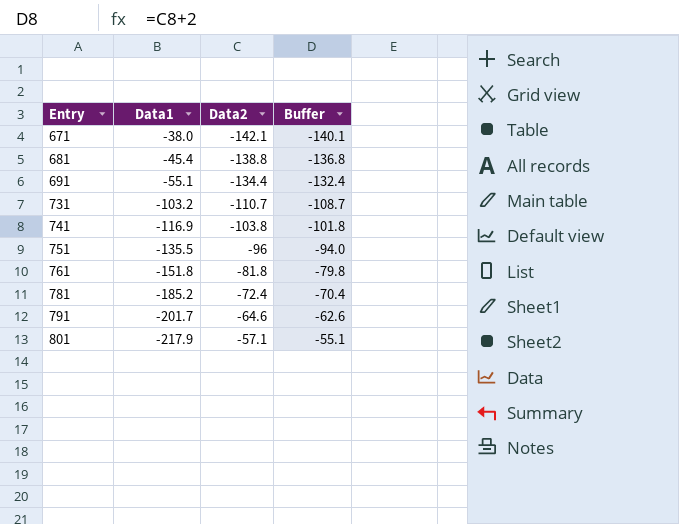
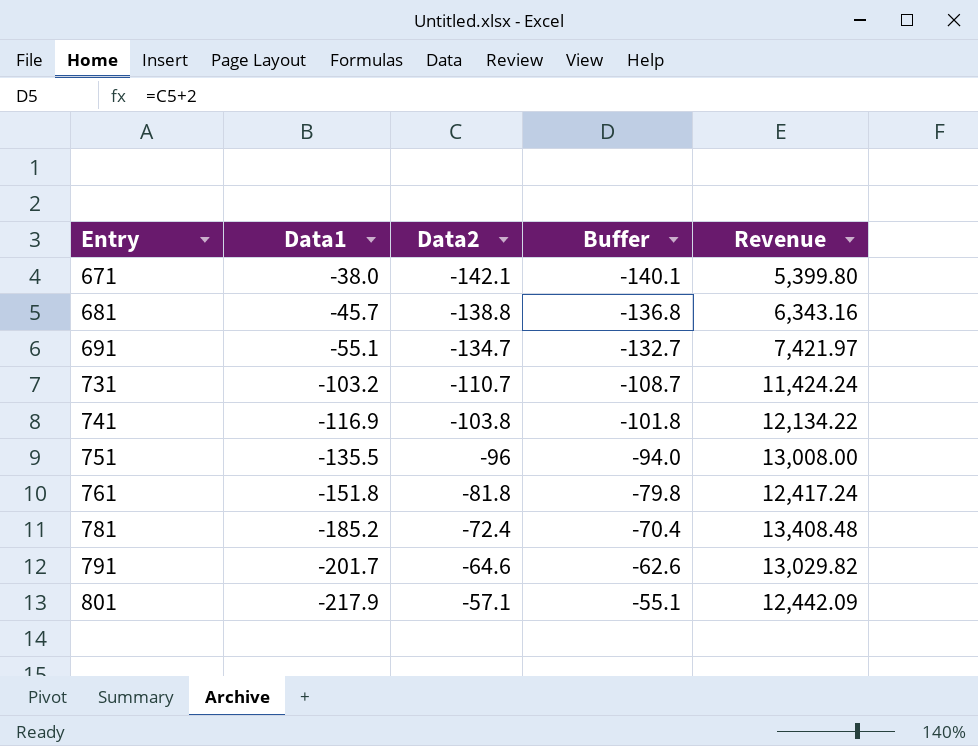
column Revenue | formula: none -> [Data1] * [Data2]
681 | Data1: -45.4 -> -45.7
691 | Data2: -134.4 -> -134.7
691 | Buffer: -132.4 -> -132.7

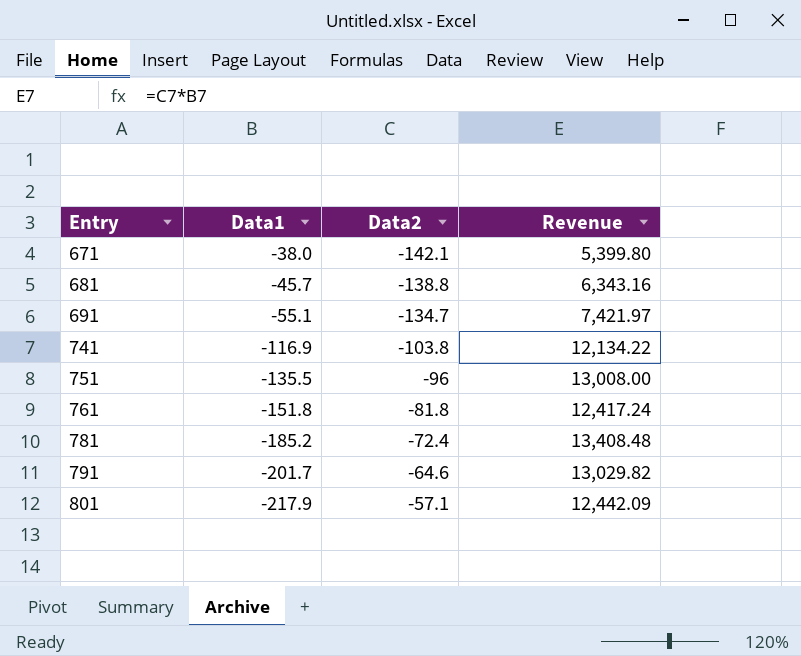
column Buffer | formula: [Data2] + 2 -> none
row 731: -103.2 | -110.7 | -108.7 | 11,424.24 -> none

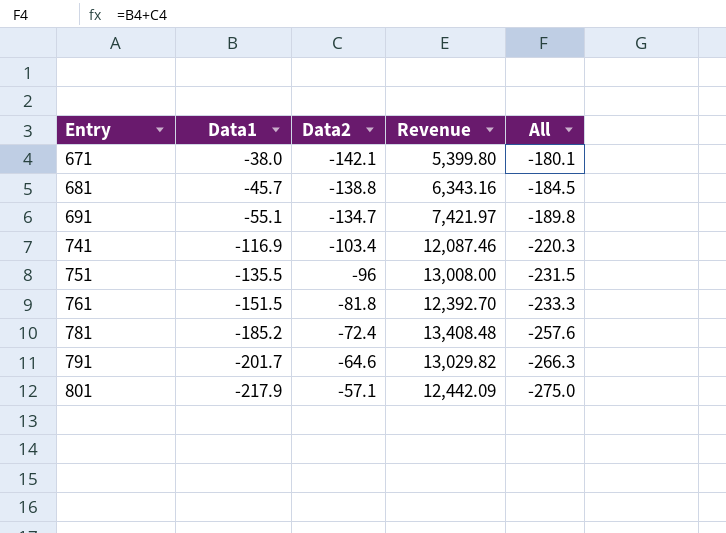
column All | formula: none -> [Data1] + [Data2]
741 | Data2: -103.8 -> -103.4
741 | Revenue: 12,134.22 -> 12,087.46
761 | Data1: -151.8 -> -151.5
761 | Revenue: 12,417.24 -> 12,392.70

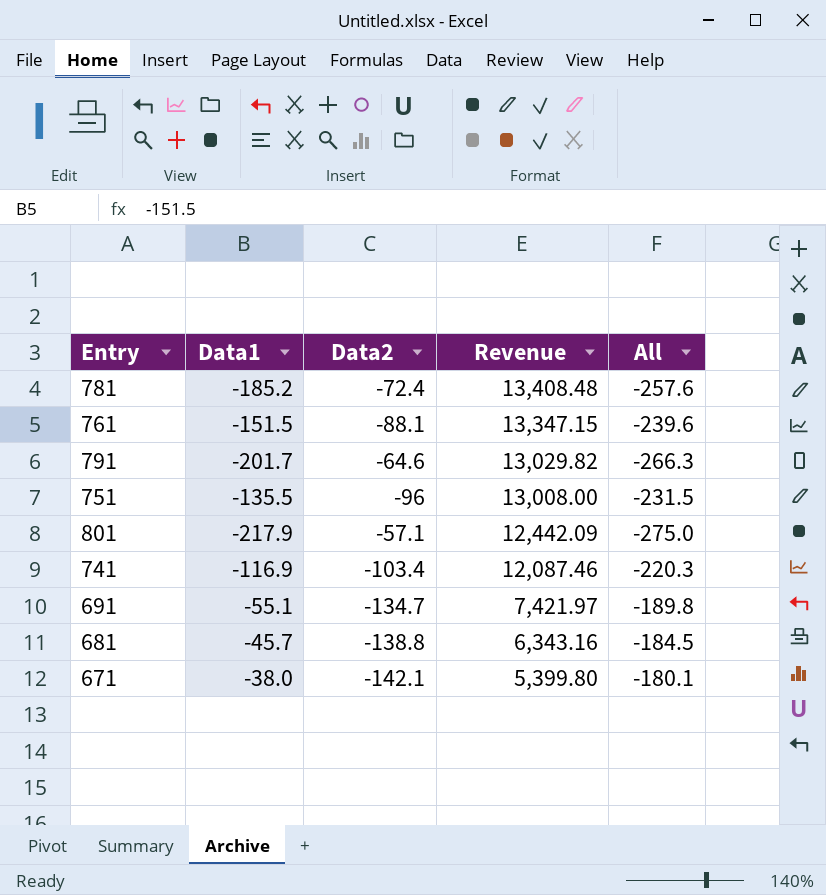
row order: Entry ascending -> Revenue descending
761 | Data2: -81.8 -> -88.1
761 | Revenue: 12,392.70 -> 13,347.15
761 | All: -233.3 -> -239.6

